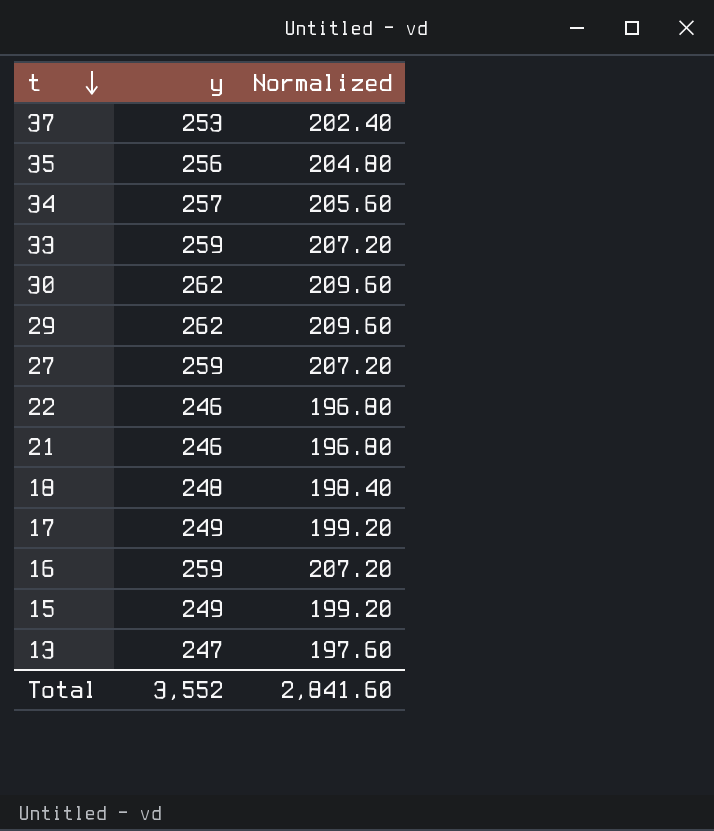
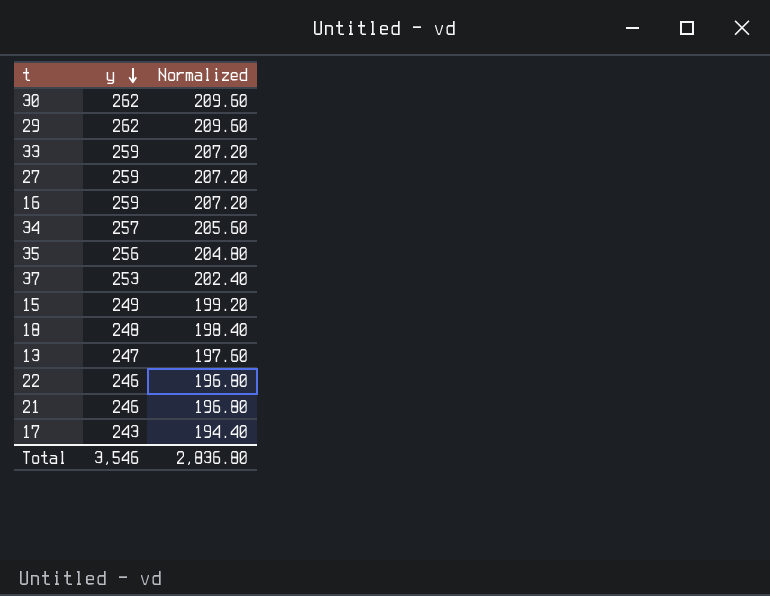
row order: t descending -> y descending
17 | y: 249 -> 243
17 | Normalized: 199.20 -> 194.40
Total | y: 3,552 -> 3,546
Total | Normalized: 2,841.60 -> 2,836.80

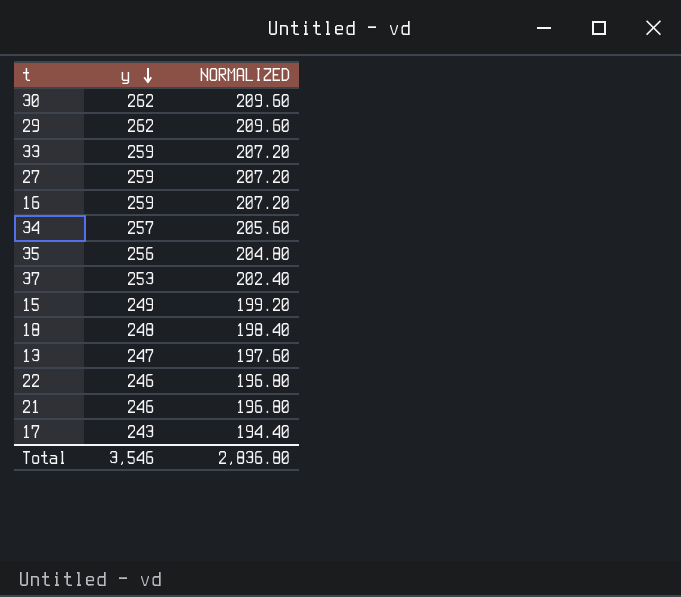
column name: Normalized -> NORMALIZED

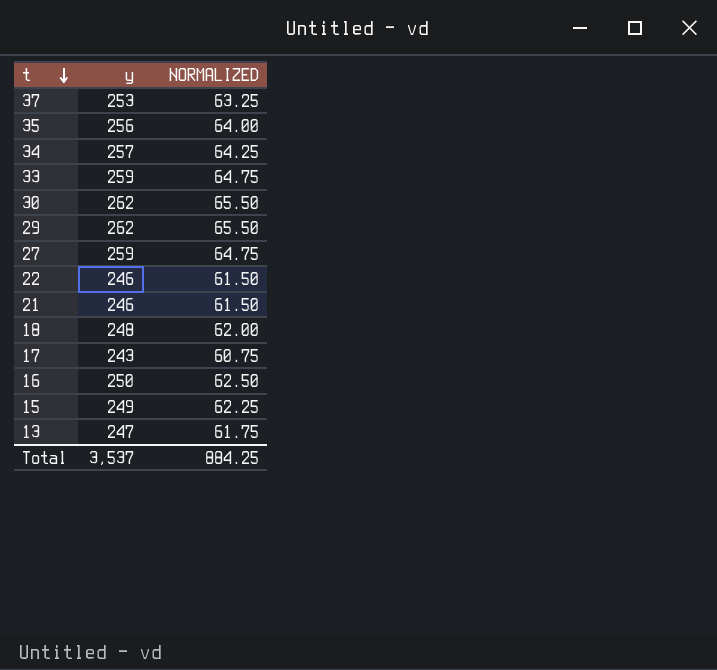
row order: y descending -> t descending
column NORMALIZED | formula: [y] * 0.8 -> [y] * 0.25
16 | y: 259 -> 250
Total | y: 3,546 -> 3,537
Total | NORMALIZED: 2,836.80 -> 884.25

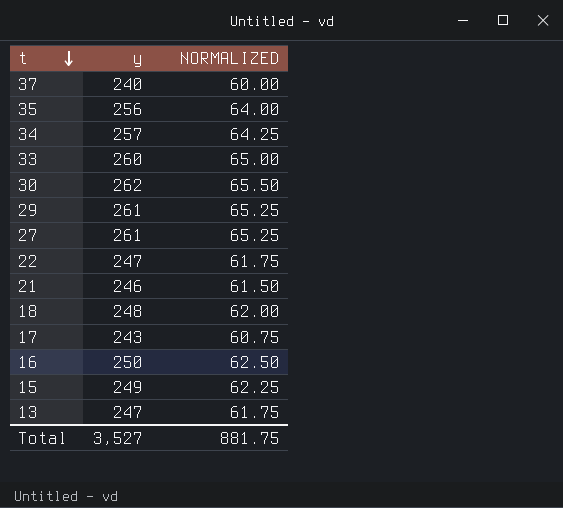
37 | y: 253 -> 240
37 | NORMALIZED: 63.25 -> 60.00
33 | y: 259 -> 260
33 | NORMALIZED: 64.75 -> 65.00
29 | y: 262 -> 261
29 | NORMALIZED: 65.50 -> 65.25
27 | y: 259 -> 261
27 | NORMALIZED: 64.75 -> 65.25
22 | y: 246 -> 247
22 | NORMALIZED: 61.50 -> 61.75
Total | y: 3,537 -> 3,527
Total | NORMALIZED: 884.25 -> 881.75

